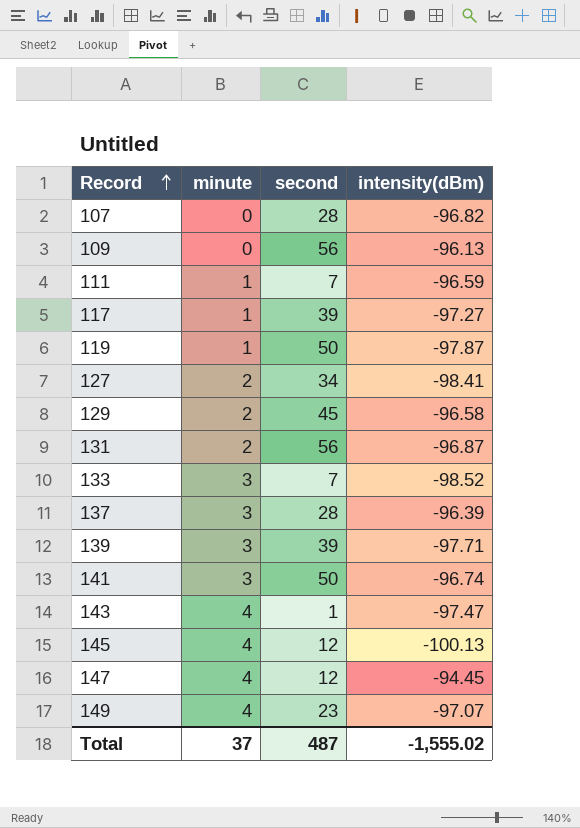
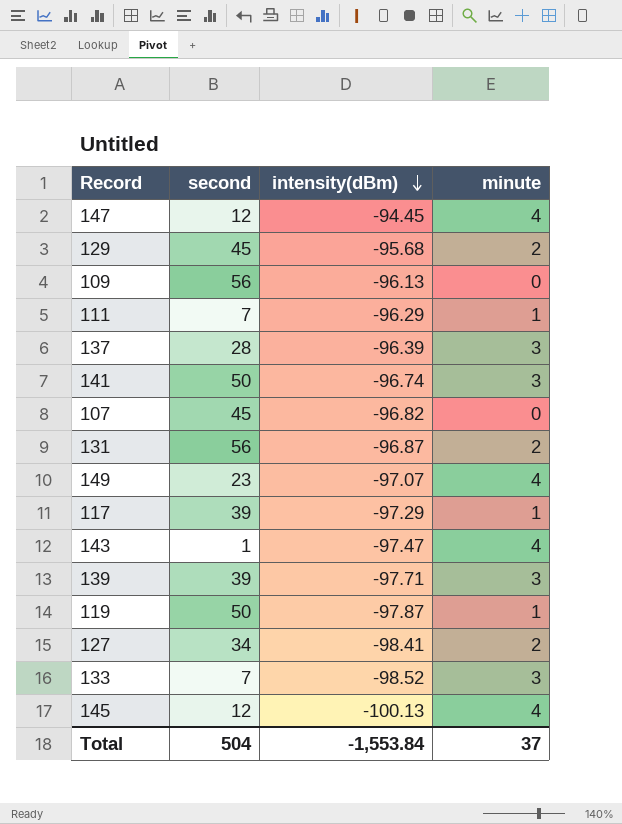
row order: Record ascending -> intensity(dBm) descending
column minute | position: 2 -> 4
129 | intensity(dBm): -96.58 -> -95.68
111 | intensity(dBm): -96.59 -> -96.29
107 | second: 28 -> 45
117 | intensity(dBm): -97.27 -> -97.29
Total | second: 487 -> 504
Total | intensity(dBm): -1,555.02 -> -1,553.84

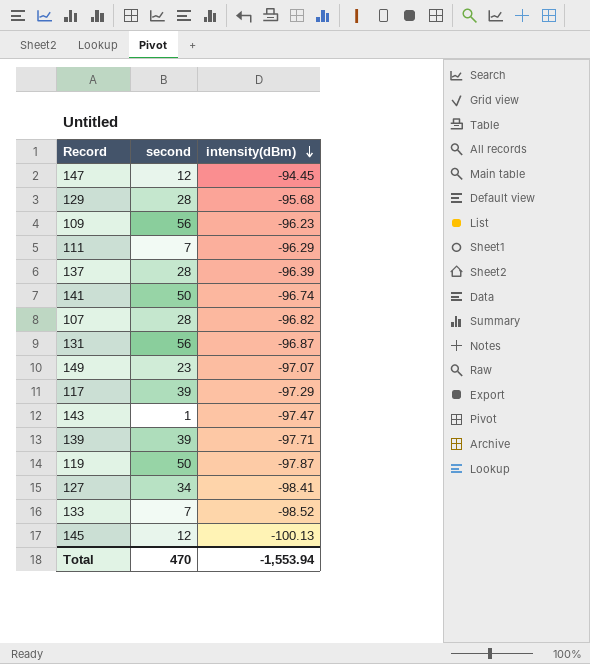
column minute | position: 4 -> none
129 | second: 45 -> 28
109 | intensity(dBm): -96.13 -> -96.23
107 | second: 45 -> 28
Total | second: 504 -> 470
Total | intensity(dBm): -1,553.84 -> -1,553.94

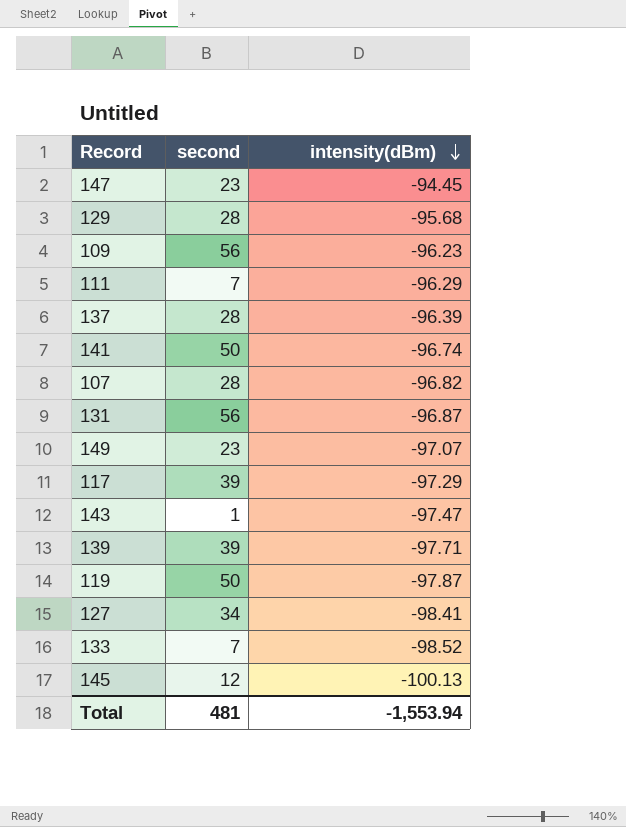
147 | second: 12 -> 23
Total | second: 470 -> 481

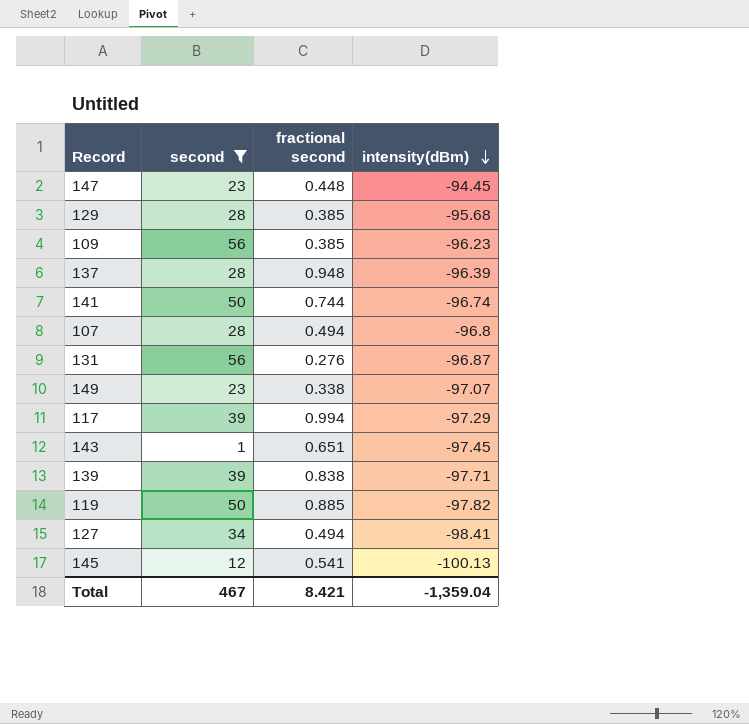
filter: none -> second != 7
column fractional second | position: none -> 3
107 | intensity(dBm): -96.82 -> -96.8
143 | intensity(dBm): -97.47 -> -97.45
119 | intensity(dBm): -97.87 -> -97.82
Total | second: 481 -> 467
Total | intensity(dBm): -1,553.94 -> -1,359.04

